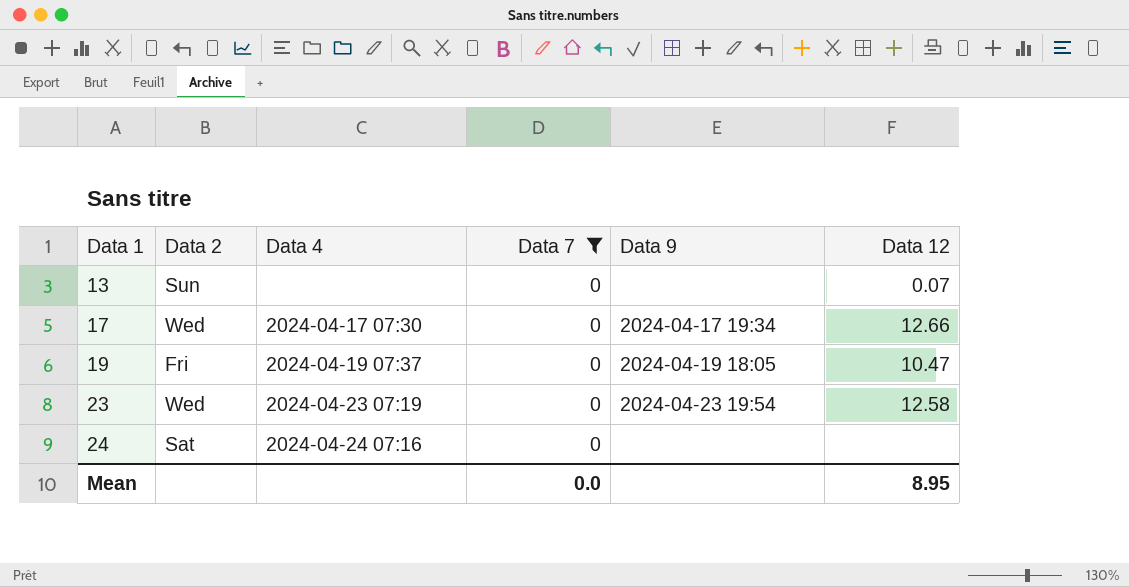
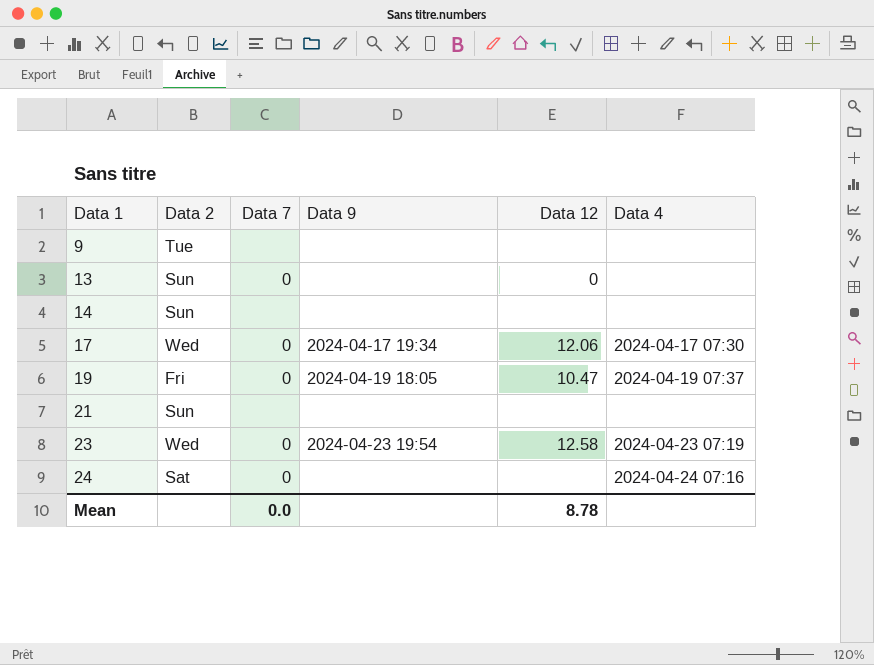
filter: Data 7 = 0 -> none
column Data 4 | position: 3 -> 6
13 | Data 12: 0.07 -> 0
17 | Data 12: 12.66 -> 12.06
Mean | Data 12: 8.95 -> 8.78

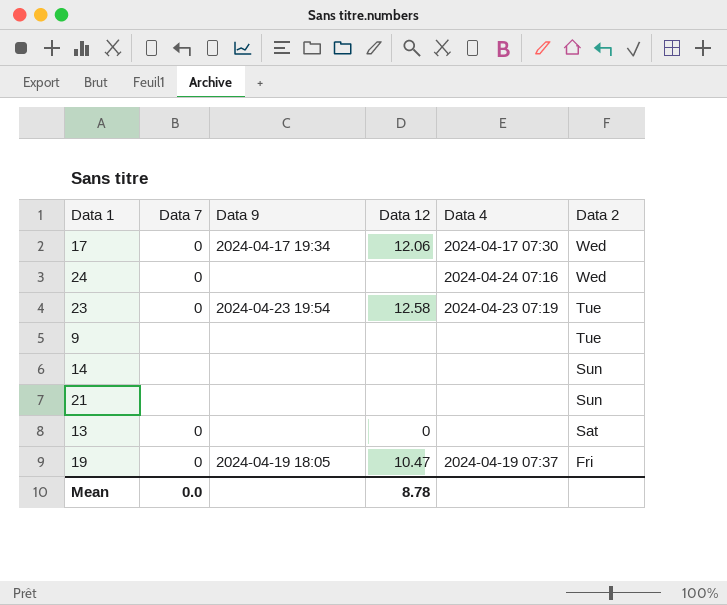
row order: Data 1 ascending -> Data 2 descending
column Data 2 | position: 2 -> 6
24 | Data 2: Sat -> Wed
23 | Data 2: Wed -> Tue
13 | Data 2: Sun -> Sat

